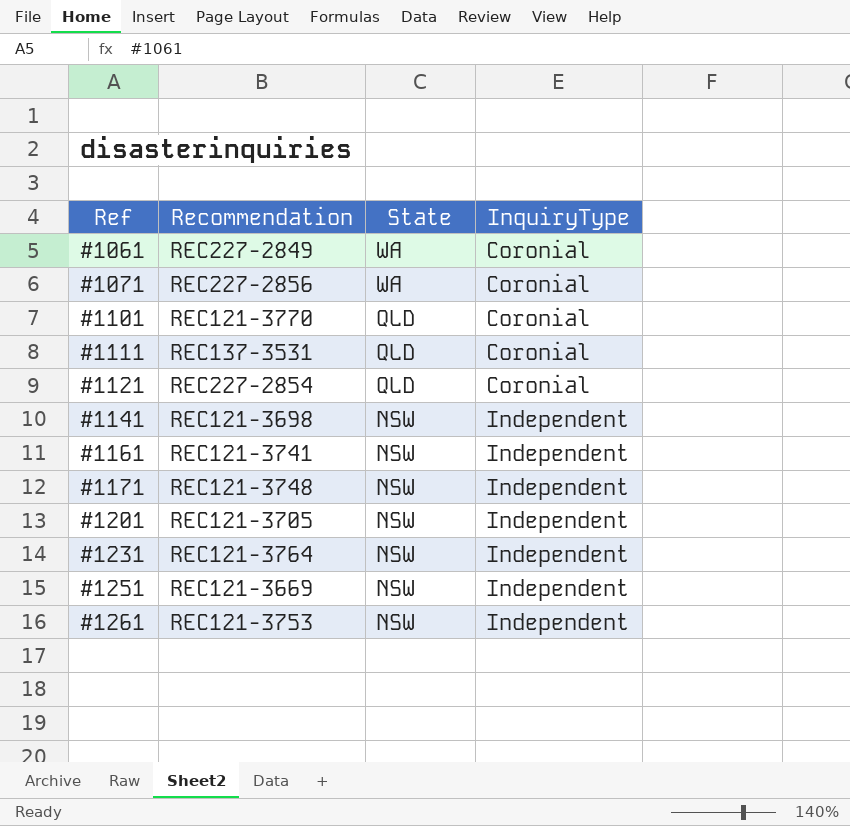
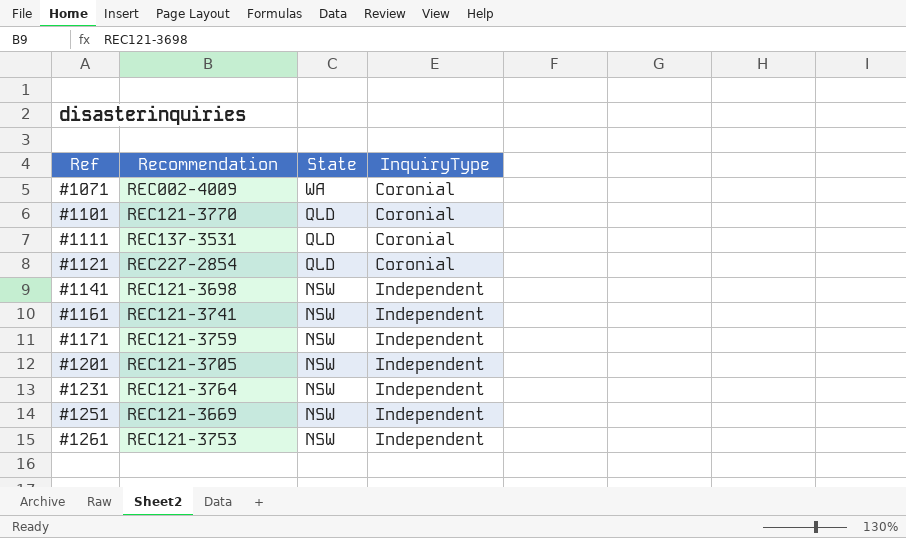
row #1061: REC227-2849 | WA | Coronial -> none
#1071 | Recommendation: REC227-2856 -> REC002-4009
#1171 | Recommendation: REC121-3748 -> REC121-3759

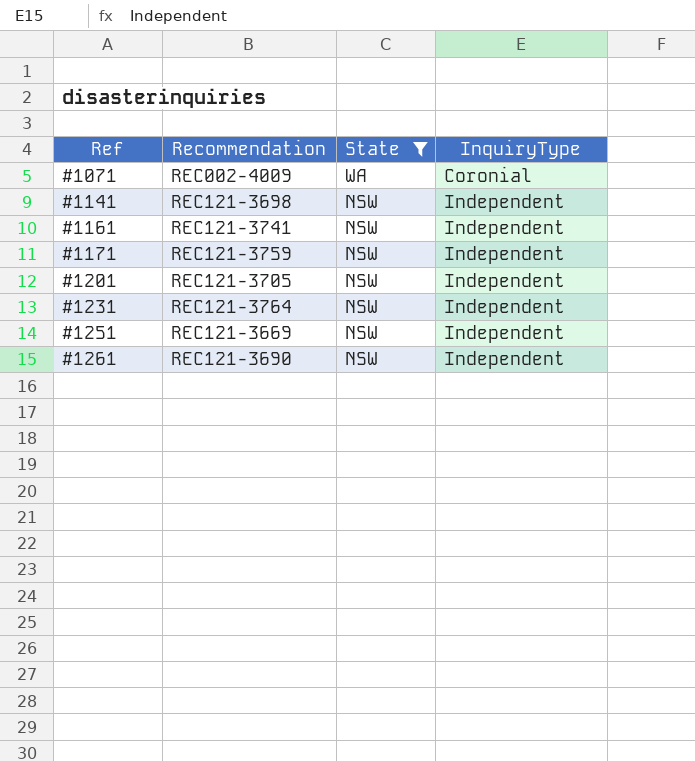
filter: none -> State != QLD
#1261 | Recommendation: REC121-3753 -> REC121-3690

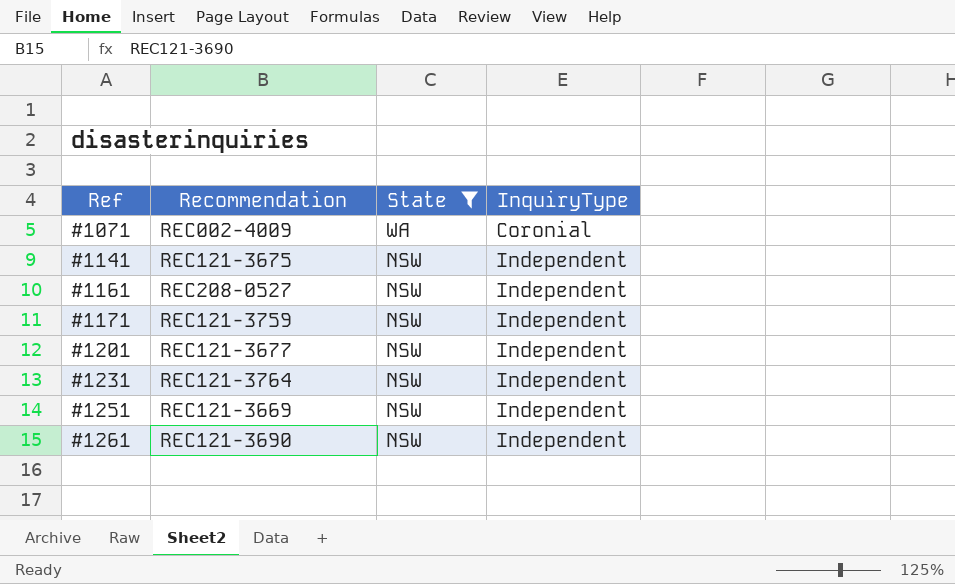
#1141 | Recommendation: REC121-3698 -> REC121-3675
#1161 | Recommendation: REC121-3741 -> REC208-0527
#1201 | Recommendation: REC121-3705 -> REC121-3677

